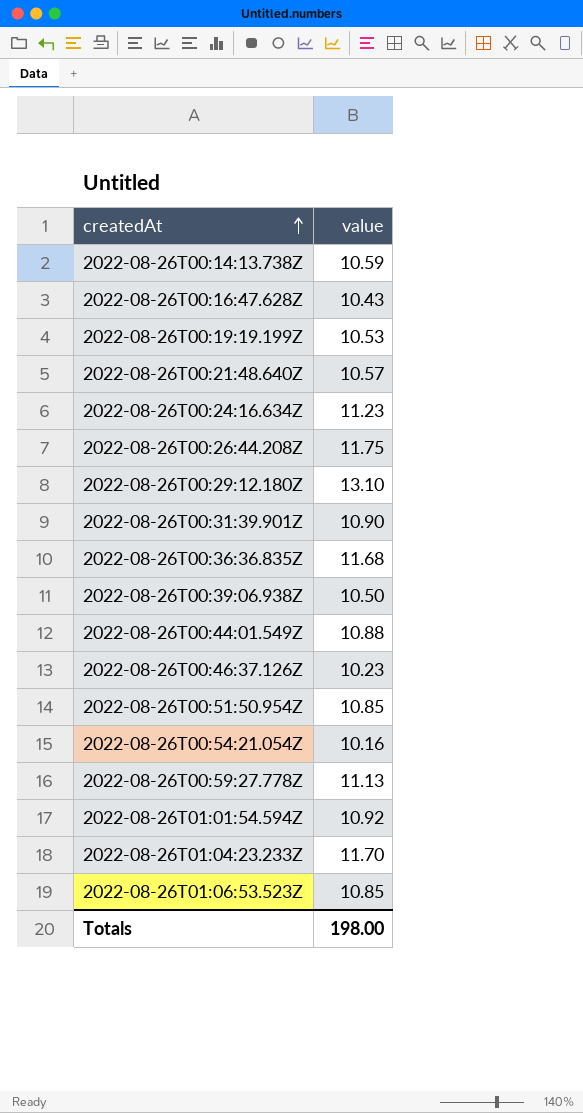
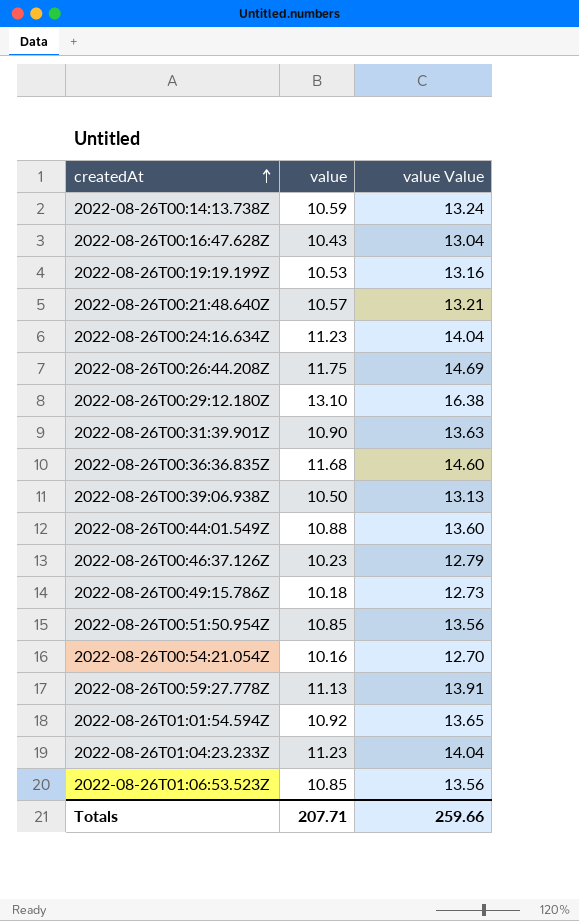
column value Value | formula: none -> [value] * 1.25
row 2022-08-26T00:49:15.786Z: none -> 10.18 | 12.73
2022-08-26T01:04:23.233Z | value: 11.70 -> 11.23
Totals | value: 198.00 -> 207.71

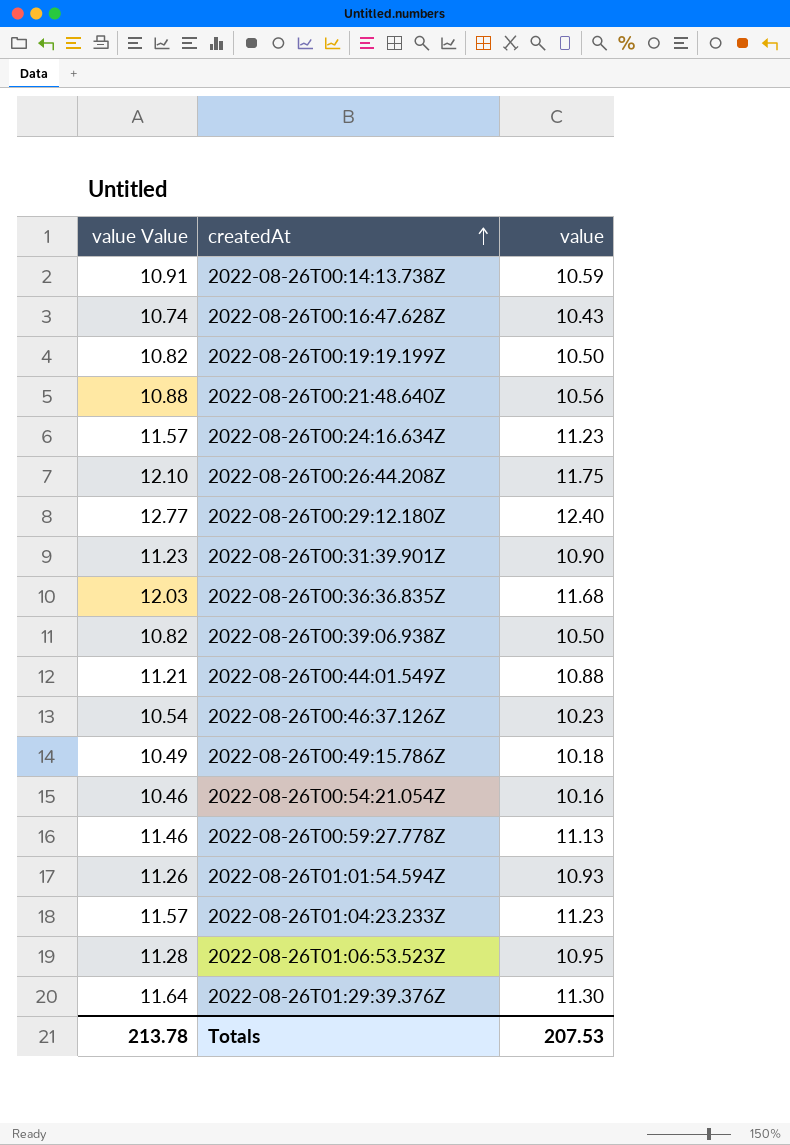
column value Value | formula: [value] * 1.25 -> [value] * 1.03
column value Value | position: 3 -> 1
row 2022-08-26T00:51:50.954Z: 10.85 | 13.56 -> none
2022-08-26T00:19:19.199Z | value: 10.53 -> 10.50
2022-08-26T00:21:48.640Z | value: 10.57 -> 10.56
2022-08-26T00:29:12.180Z | value: 13.10 -> 12.40
2022-08-26T01:01:54.594Z | value: 10.92 -> 10.93
2022-08-26T01:06:53.523Z | value: 10.85 -> 10.95
row 2022-08-26T01:29:39.376Z: none -> 11.64 | 11.30
Totals | value Value: 259.66 -> 213.78
Totals | value: 207.71 -> 207.53

